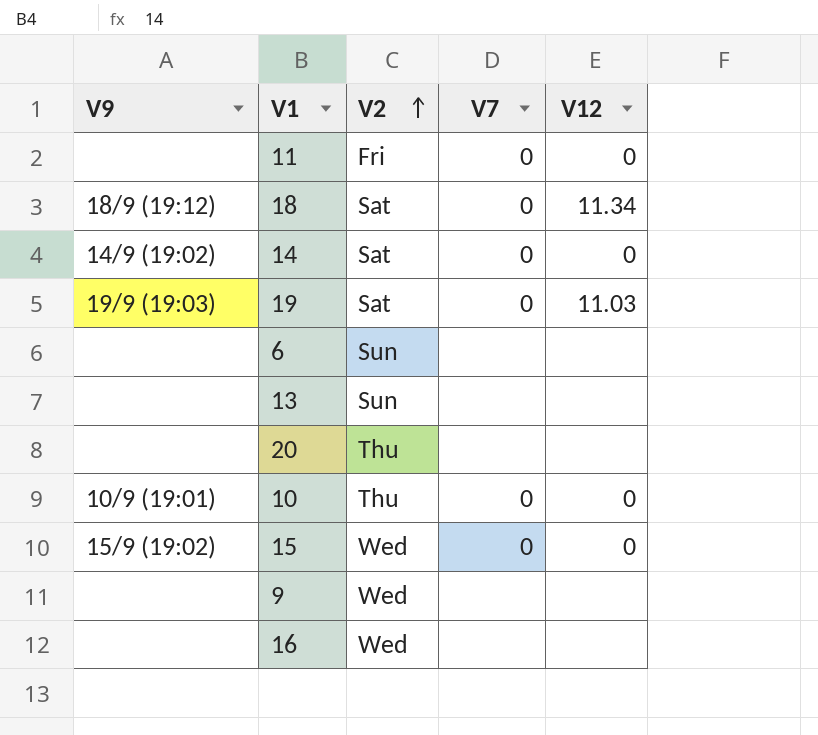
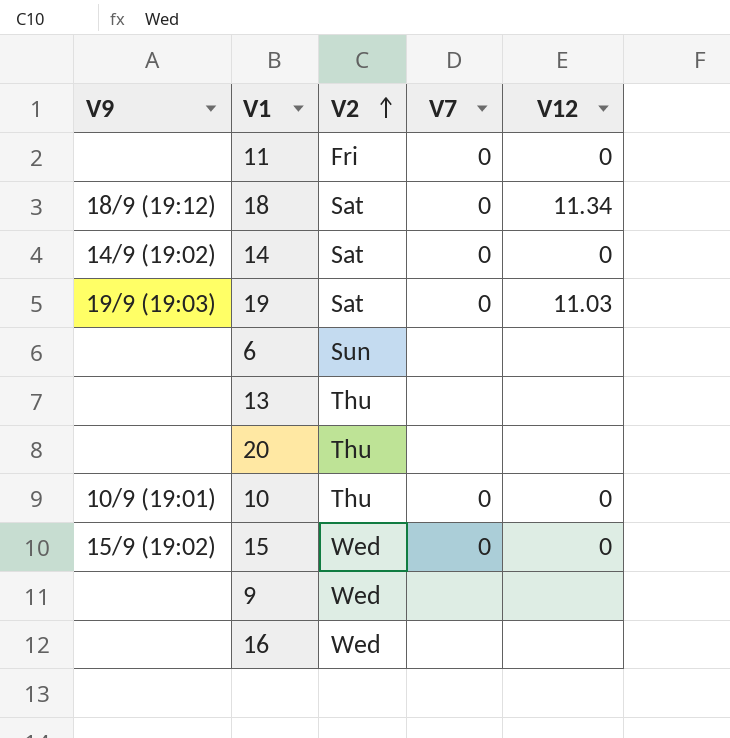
13 | V2: Sun -> Thu

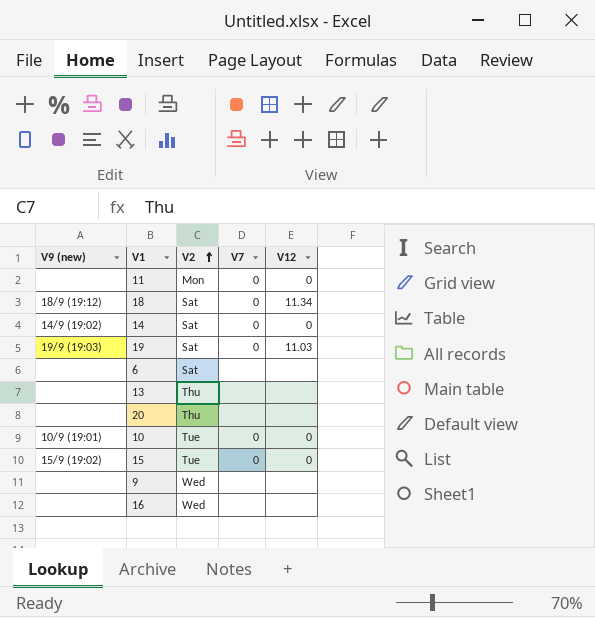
column name: V9 -> V9 (new)
11 | V2: Fri -> Mon
6 | V2: Sun -> Sat
10 | V2: Thu -> Tue
15 | V2: Wed -> Tue

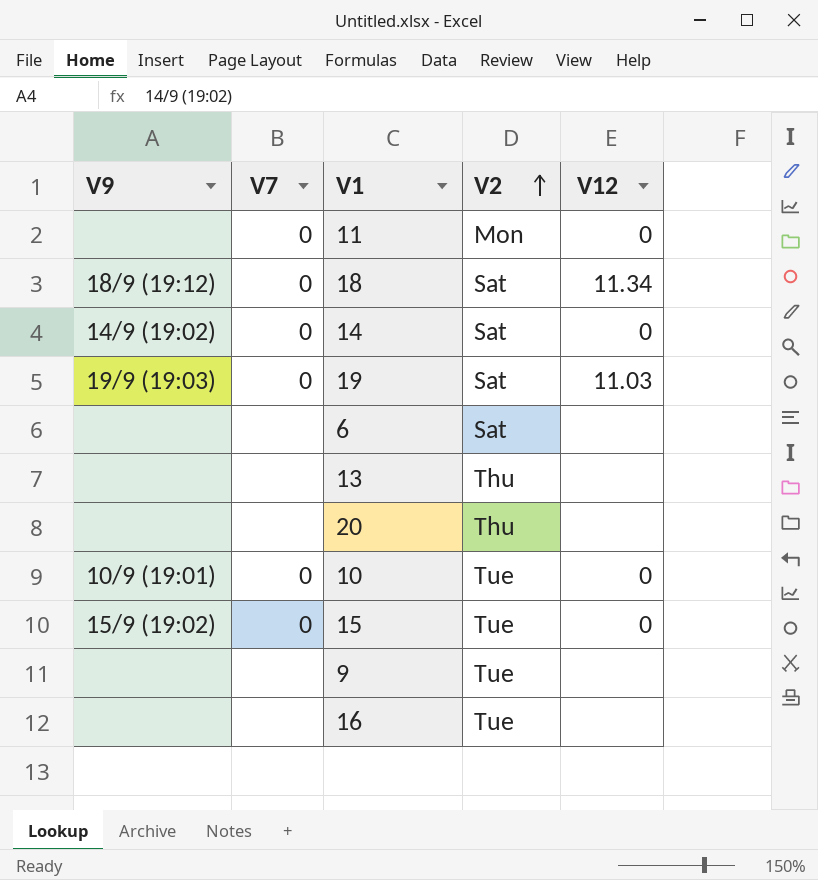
column name: V9 (new) -> V9
column V7 | position: 4 -> 2
9 | V2: Wed -> Tue
16 | V2: Wed -> Tue

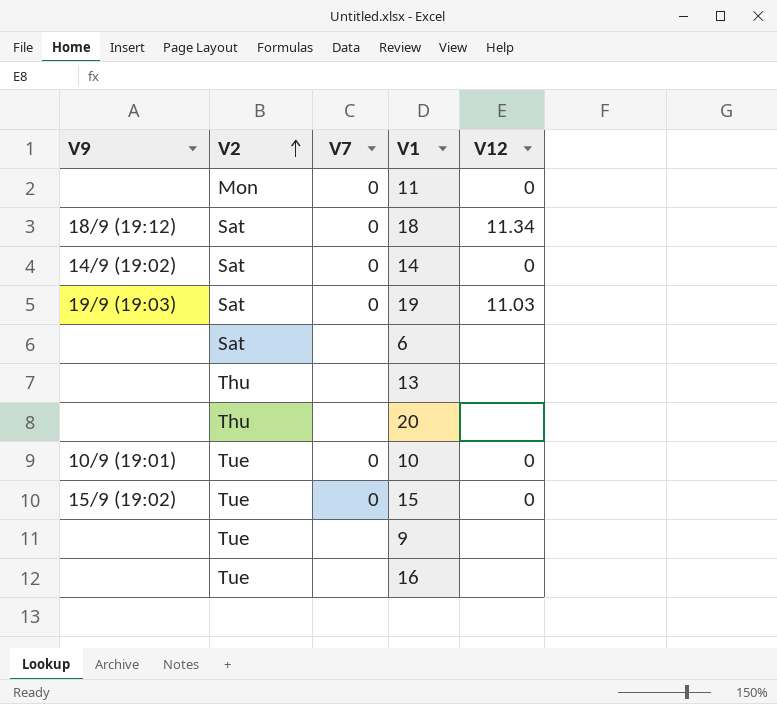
column V2 | position: 4 -> 2

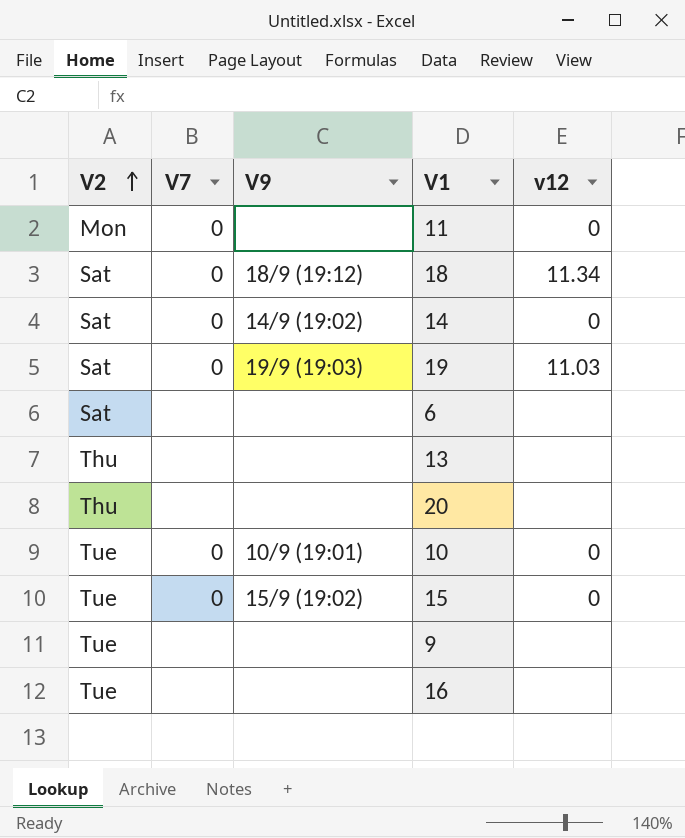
column V9 | position: 1 -> 3
column name: V12 -> v12

